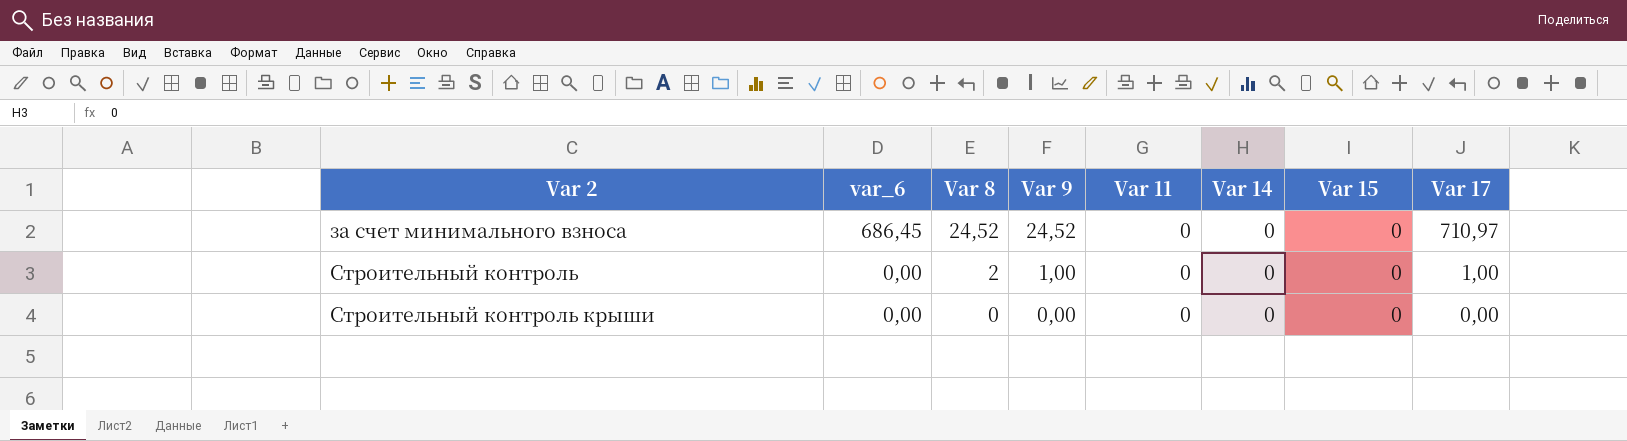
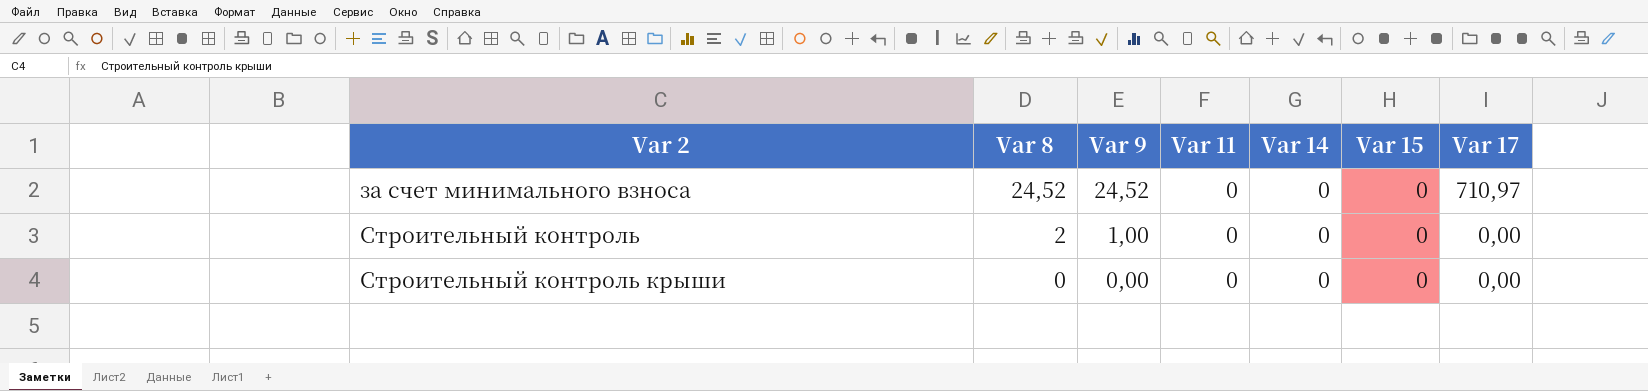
column var_6 | position: 2 -> none
Строительный контроль | Var 17: 1,00 -> 0,00

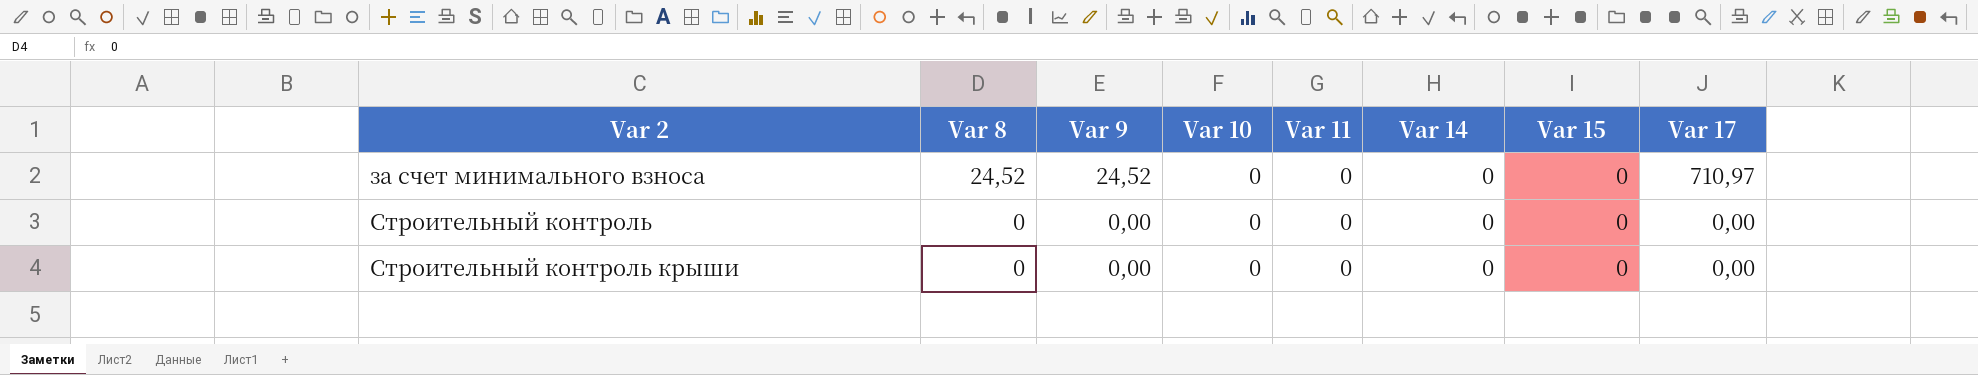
column Var 10 | position: none -> 4
Строительный контроль | Var 8: 2 -> 0
Строительный контроль | Var 9: 1,00 -> 0,00

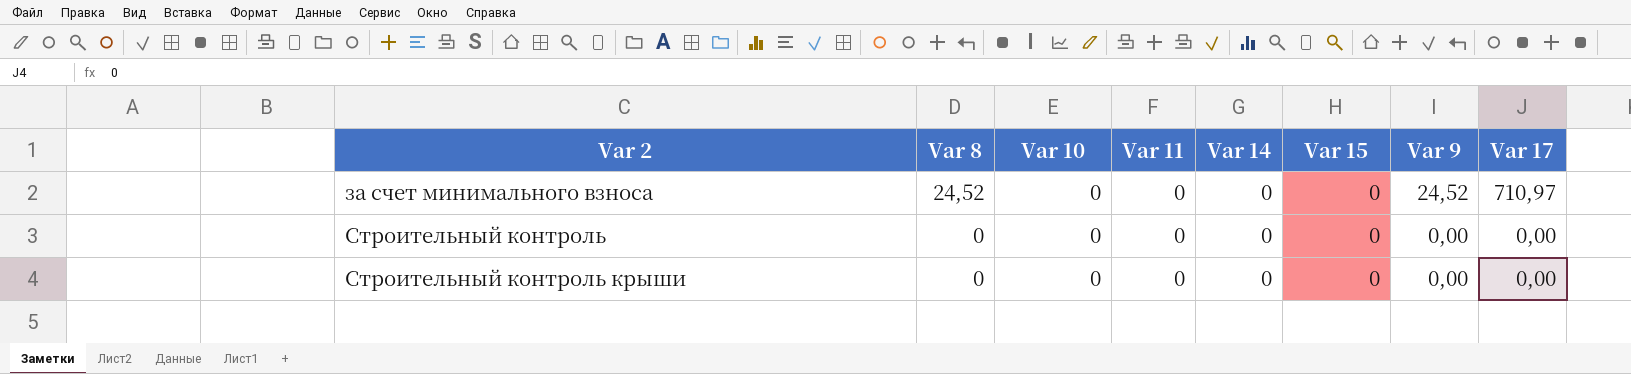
column Var 9 | position: 3 -> 7

